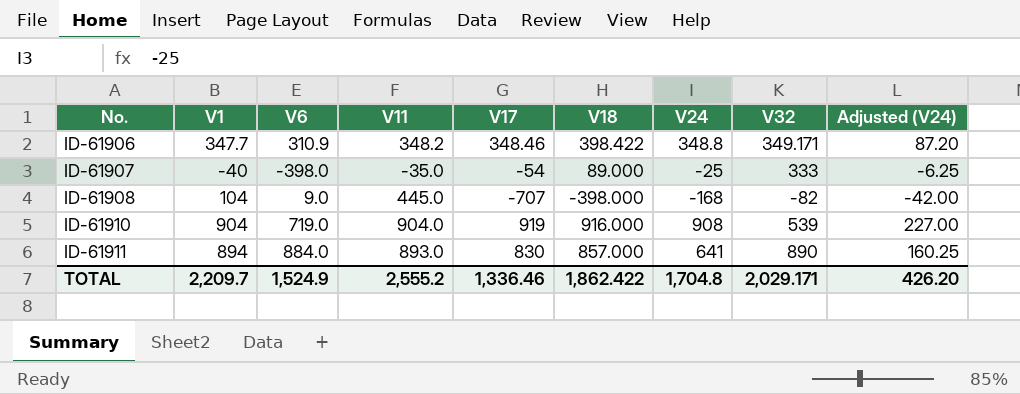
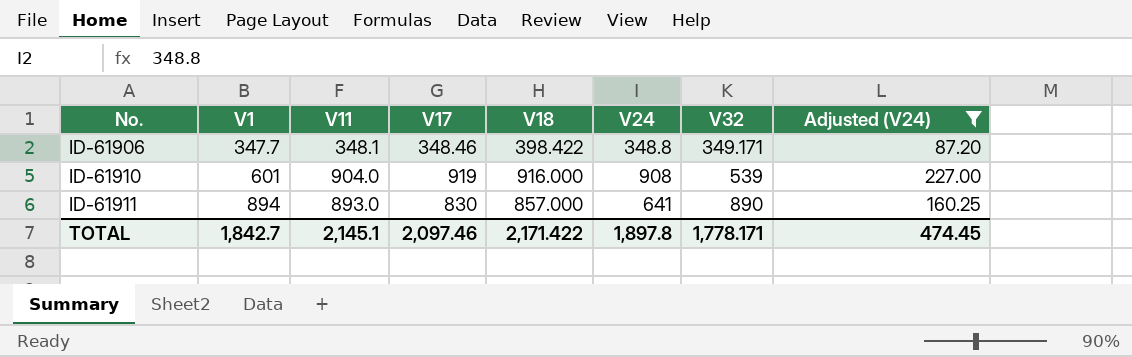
filter: none -> Adjusted (V24) >= 87.20
column V6 | position: 3 -> none
ID-61906 | V11: 348.2 -> 348.1
ID-61910 | V1: 904 -> 601
TOTAL | V1: 2,209.7 -> 1,842.7
TOTAL | V11: 2,555.2 -> 2,145.1
TOTAL | V17: 1,336.46 -> 2,097.46
TOTAL | V18: 1,862.422 -> 2,171.422
TOTAL | V24: 1,704.8 -> 1,897.8
TOTAL | V32: 2,029.171 -> 1,778.171
TOTAL | Adjusted (V24): 426.20 -> 474.45

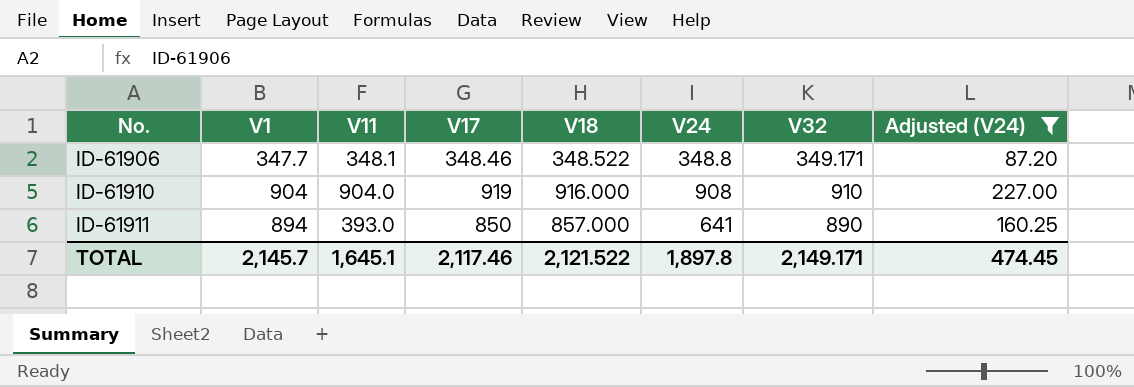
ID-61906 | V18: 398.422 -> 348.522
ID-61910 | V1: 601 -> 904
ID-61910 | V32: 539 -> 910
ID-61911 | V11: 893.0 -> 393.0
ID-61911 | V17: 830 -> 850
TOTAL | V1: 1,842.7 -> 2,145.7
TOTAL | V11: 2,145.1 -> 1,645.1
TOTAL | V17: 2,097.46 -> 2,117.46
TOTAL | V18: 2,171.422 -> 2,121.522
TOTAL | V32: 1,778.171 -> 2,149.171

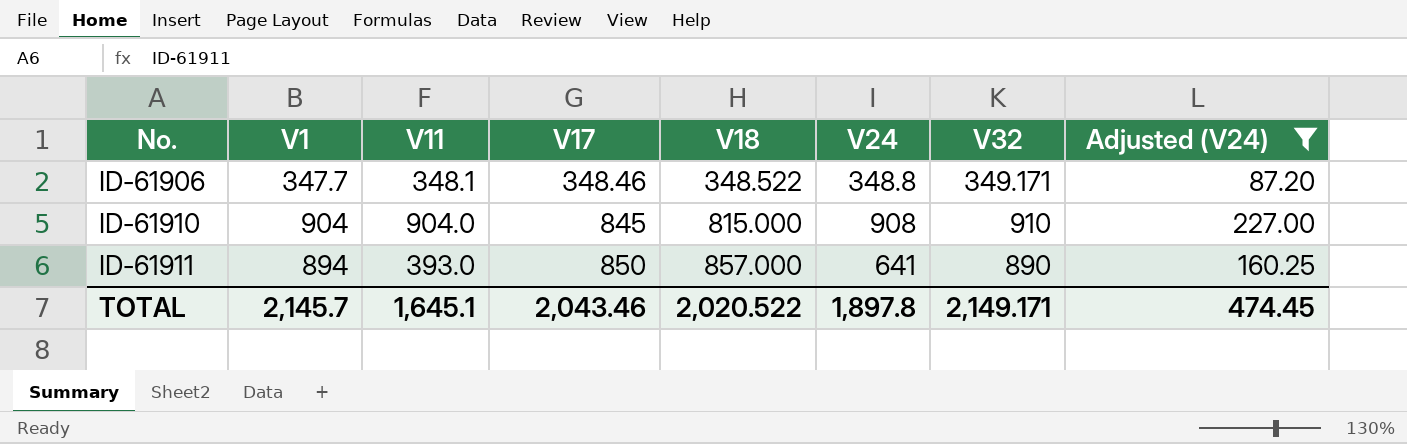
ID-61910 | V17: 919 -> 845
ID-61910 | V18: 916.000 -> 815.000
TOTAL | V17: 2,117.46 -> 2,043.46
TOTAL | V18: 2,121.522 -> 2,020.522

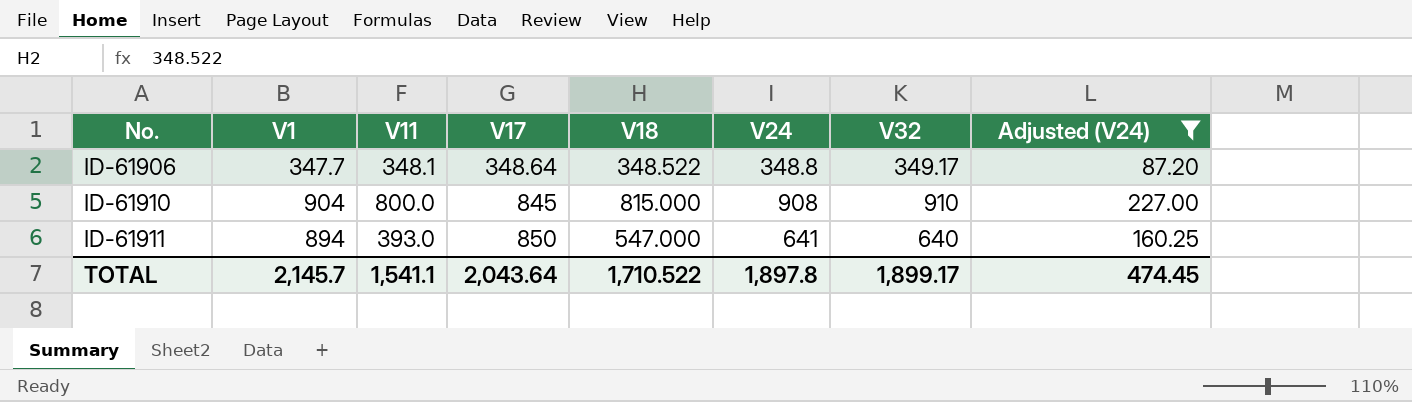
ID-61906 | V17: 348.46 -> 348.64
ID-61906 | V32: 349.171 -> 349.17
ID-61910 | V11: 904.0 -> 800.0
ID-61911 | V18: 857.000 -> 547.000
ID-61911 | V32: 890 -> 640
TOTAL | V11: 1,645.1 -> 1,541.1
TOTAL | V17: 2,043.46 -> 2,043.64
TOTAL | V18: 2,020.522 -> 1,710.522
TOTAL | V32: 2,149.171 -> 1,899.17

